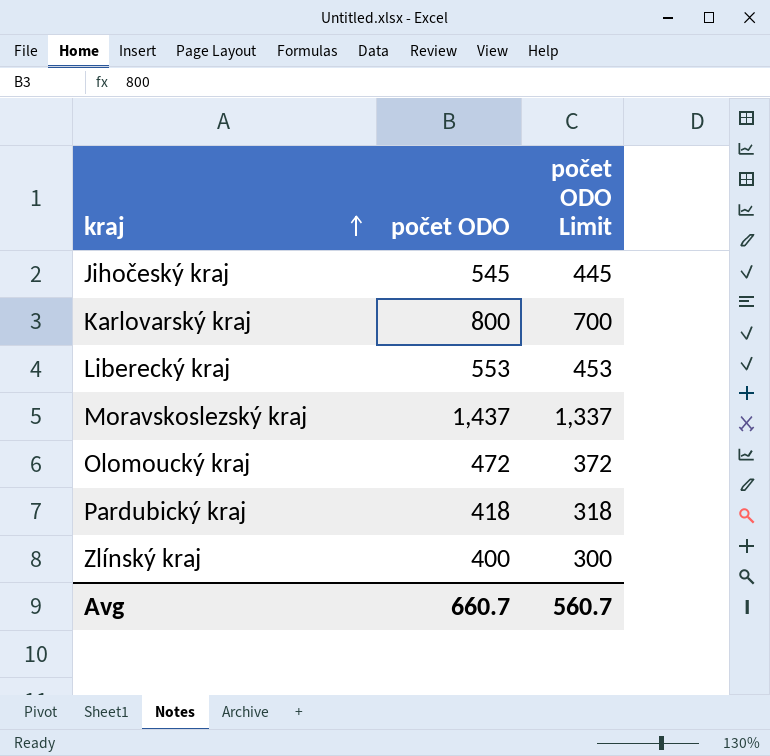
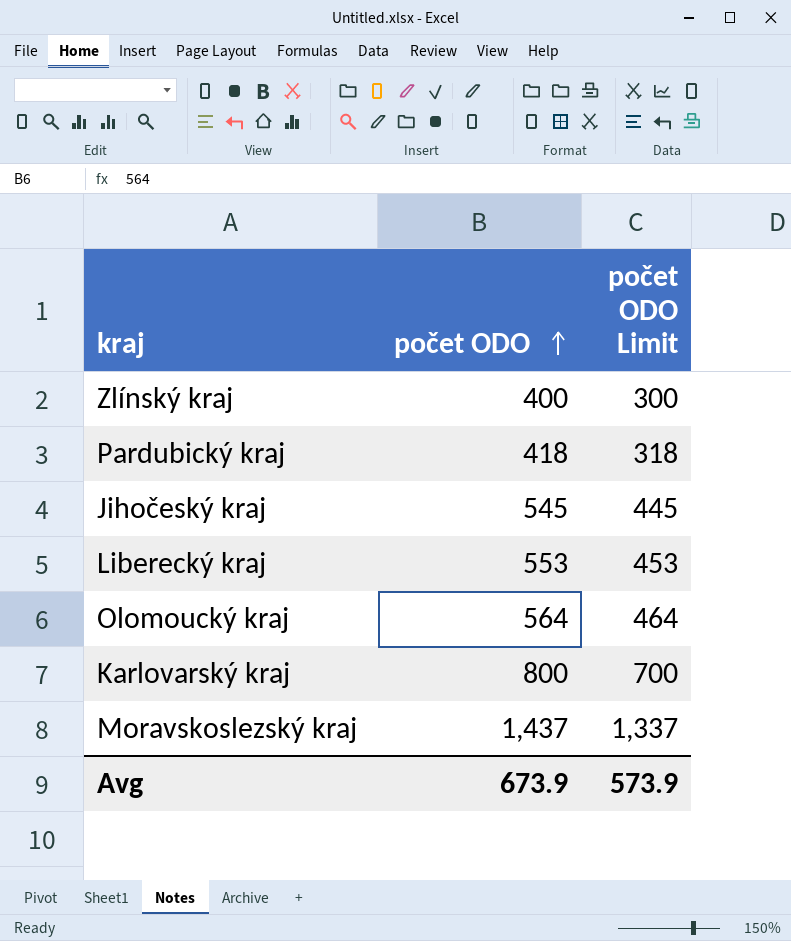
row order: kraj ascending -> počet ODO ascending
Olomoucký kraj | počet ODO: 472 -> 564
Olomoucký kraj | počet ODO Limit: 372 -> 464
Avg | počet ODO: 660.7 -> 673.9
Avg | počet ODO Limit: 560.7 -> 573.9

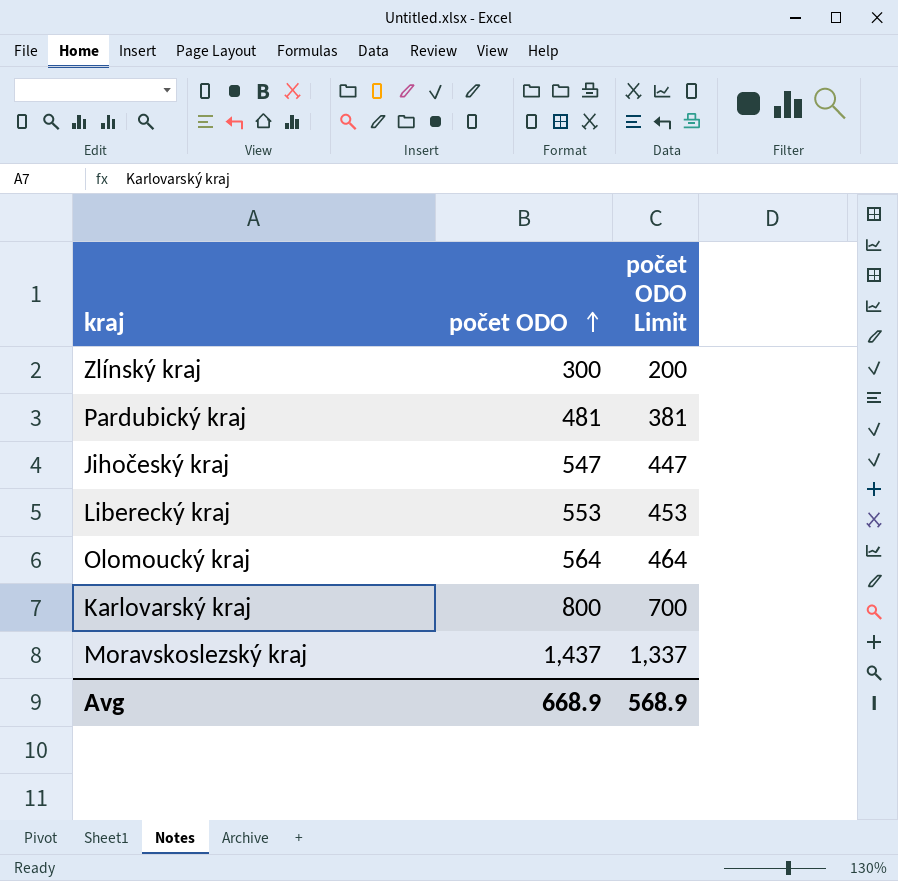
Zlínský kraj | počet ODO: 400 -> 300
Zlínský kraj | počet ODO Limit: 300 -> 200
Pardubický kraj | počet ODO: 418 -> 481
Pardubický kraj | počet ODO Limit: 318 -> 381
Jihočeský kraj | počet ODO: 545 -> 547
Jihočeský kraj | počet ODO Limit: 445 -> 447
Avg | počet ODO: 673.9 -> 668.9
Avg | počet ODO Limit: 573.9 -> 568.9

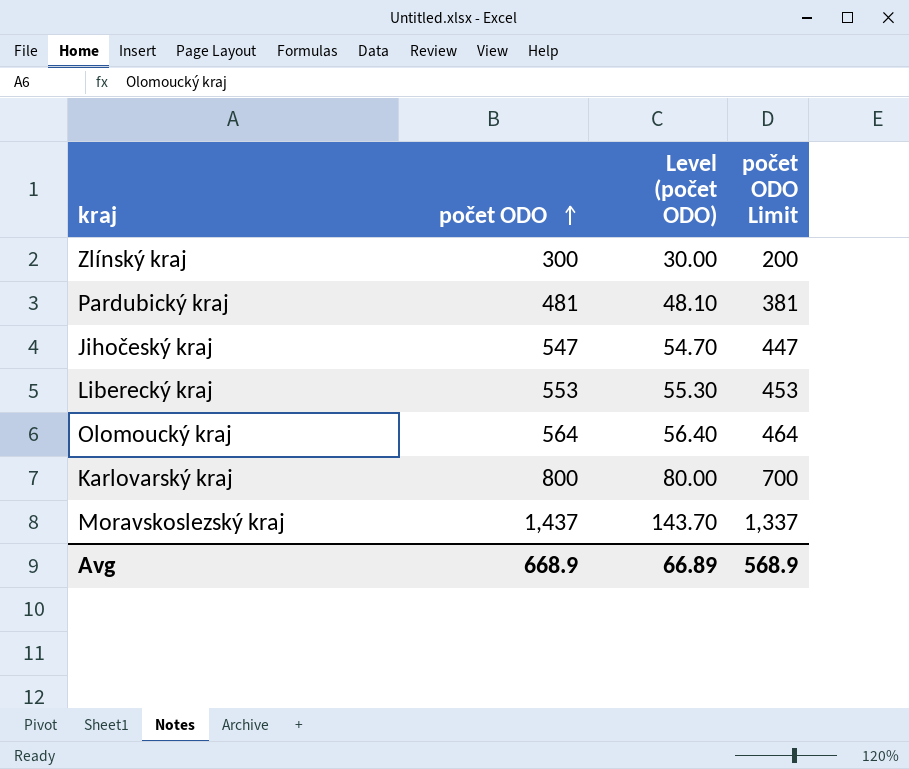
column Level (počet ODO) | formula: none -> [počet ODO] * 0.1

